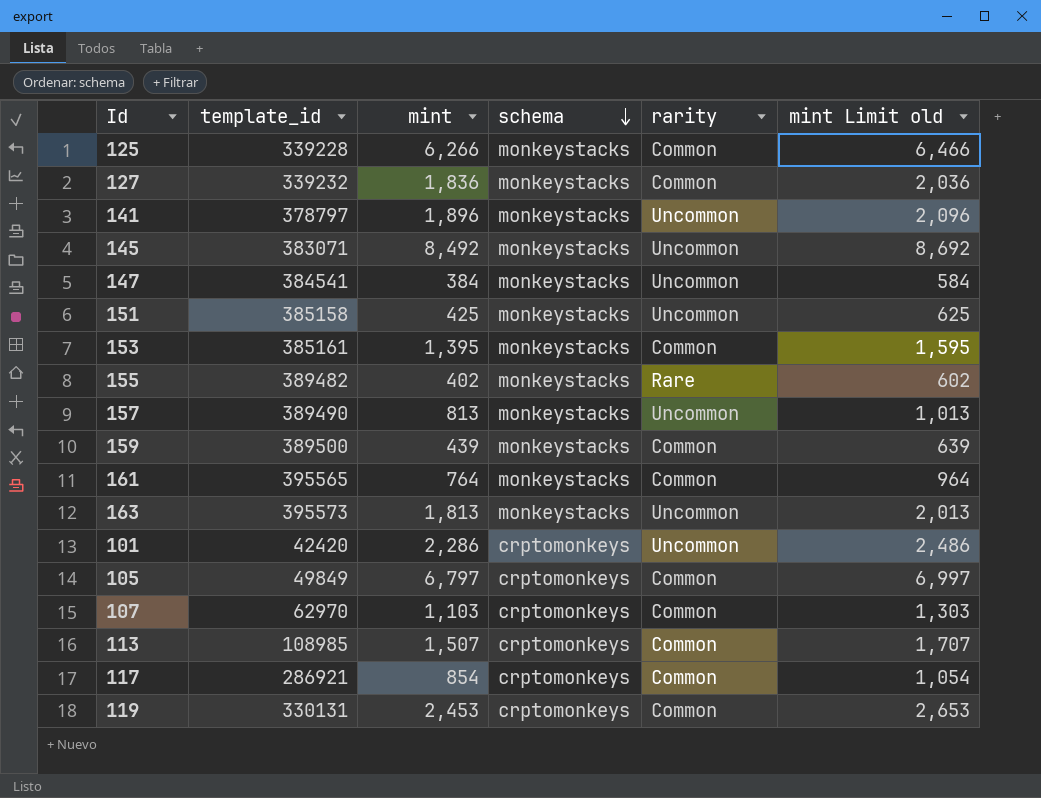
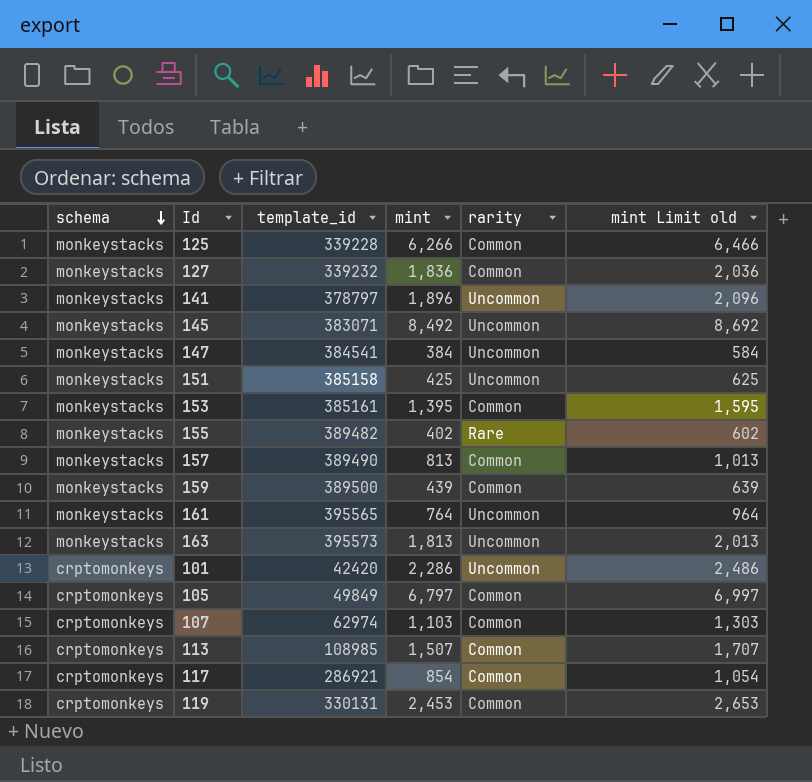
column schema | position: 4 -> 1
157 | rarity: Uncommon -> Common
161 | rarity: Common -> Uncommon
107 | template_id: 62970 -> 62974

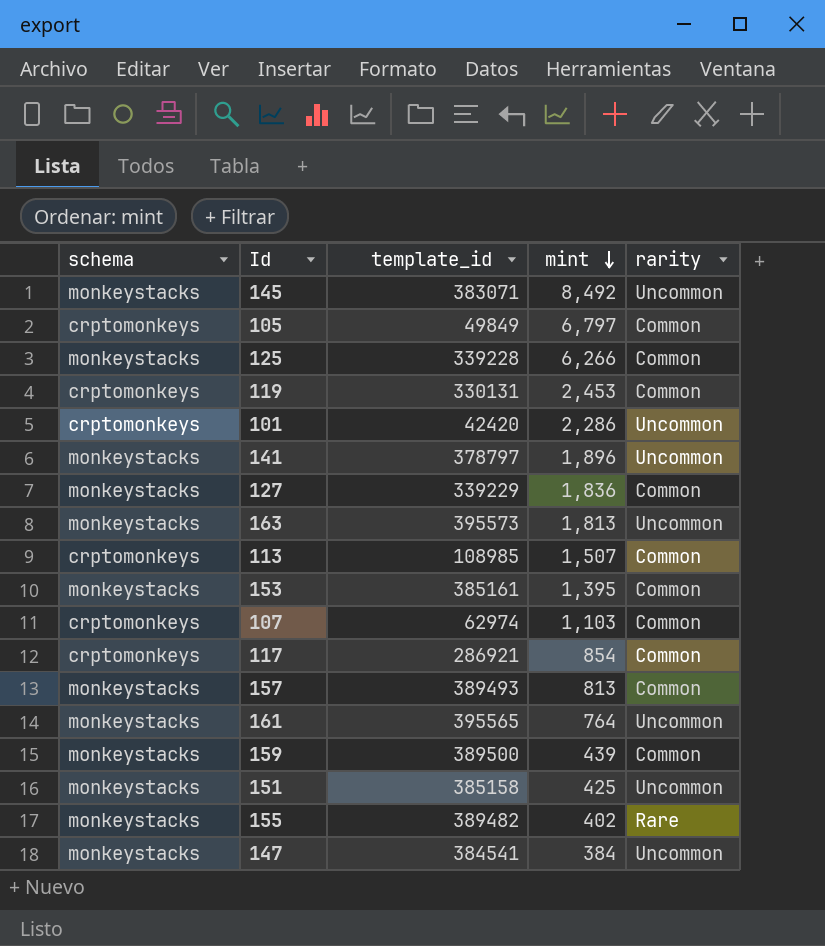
row order: schema descending -> mint descending
column mint Limit old | formula: [mint] + 200 -> none
127 | template_id: 339232 -> 339229
157 | template_id: 389490 -> 389493

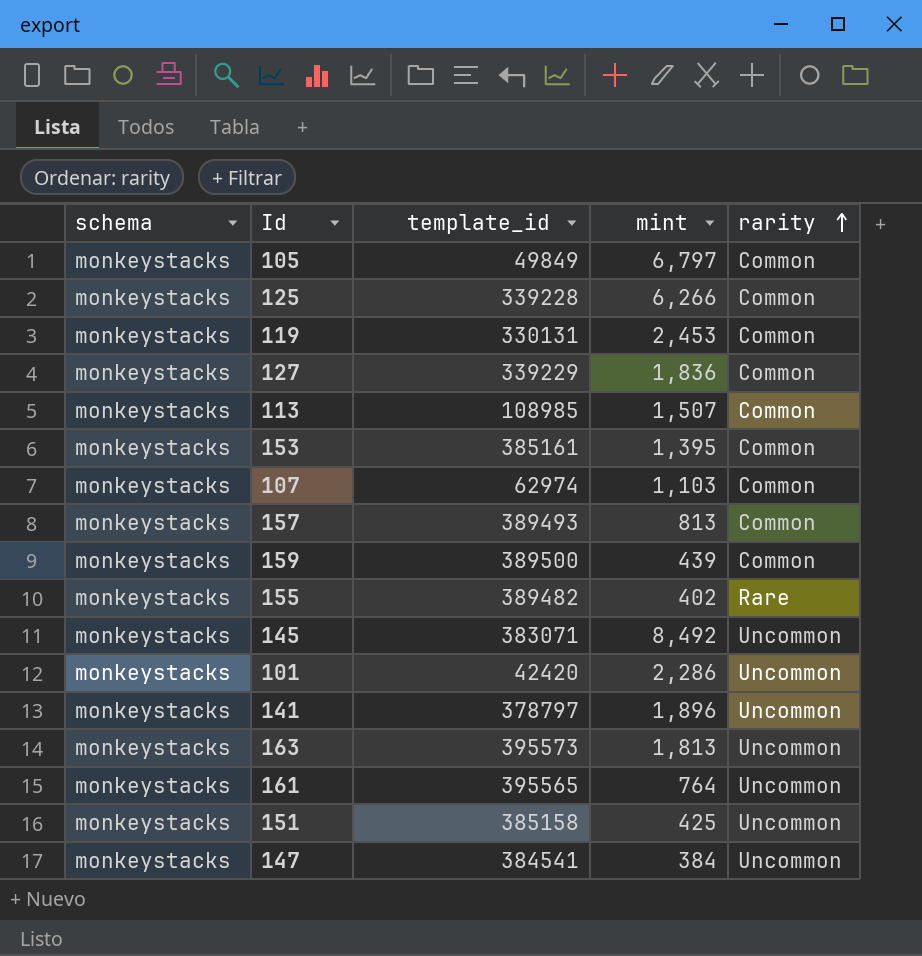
row order: mint descending -> rarity ascending
row 117: crptomonkeys | 286921 | 854 | Common -> none
105 | schema: crptomonkeys -> monkeystacks
119 | schema: crptomonkeys -> monkeystacks
113 | schema: crptomonkeys -> monkeystacks
107 | schema: crptomonkeys -> monkeystacks
101 | schema: crptomonkeys -> monkeystacks

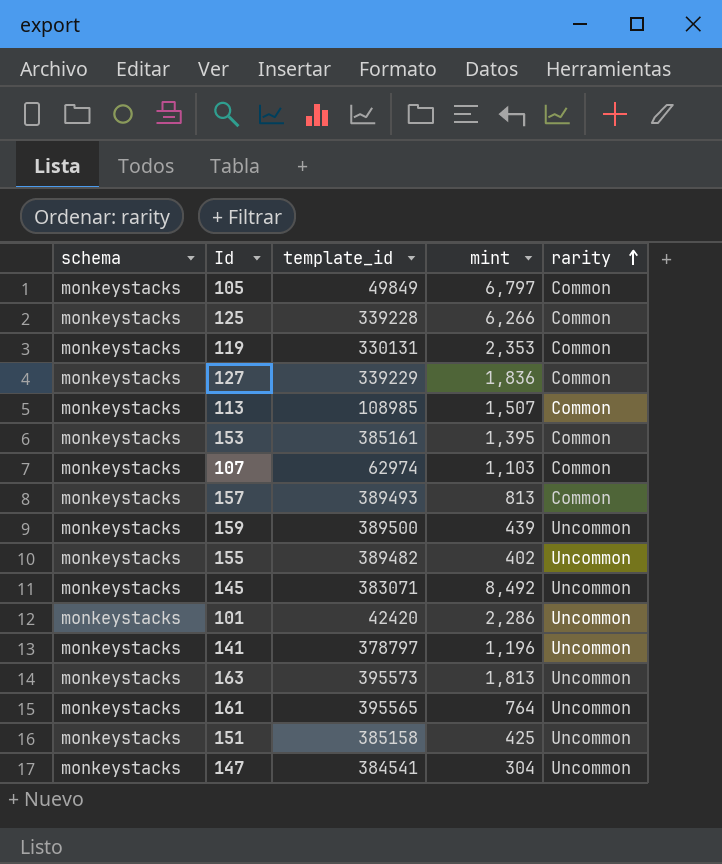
119 | mint: 2,453 -> 2,353
159 | rarity: Common -> Uncommon
155 | rarity: Rare -> Uncommon
141 | mint: 1,896 -> 1,196
147 | mint: 384 -> 304

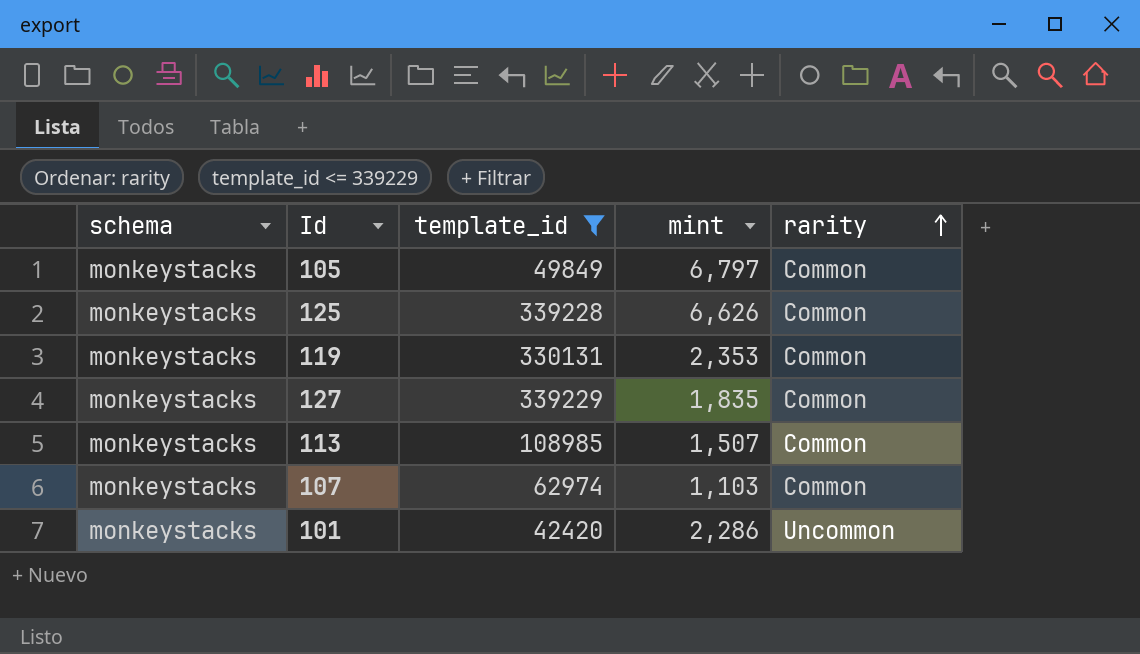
filter: none -> template_id <= 339229
125 | mint: 6,266 -> 6,626
127 | mint: 1,836 -> 1,835

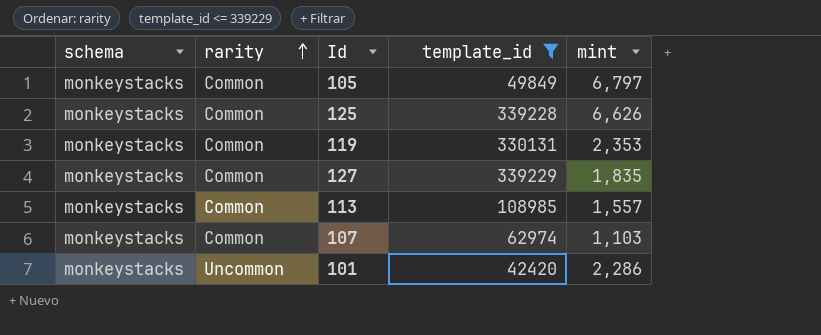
column rarity | position: 5 -> 2
113 | mint: 1,507 -> 1,557

